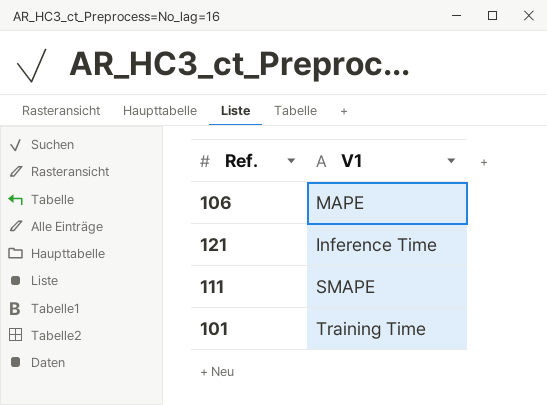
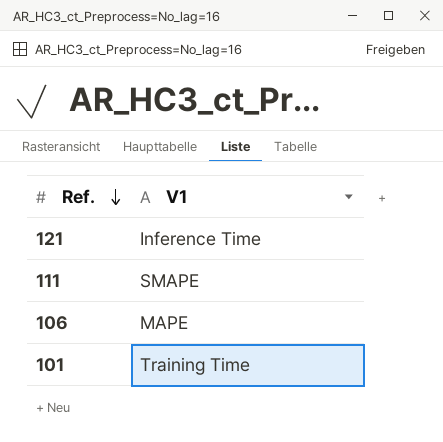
row order: none -> Ref. descending

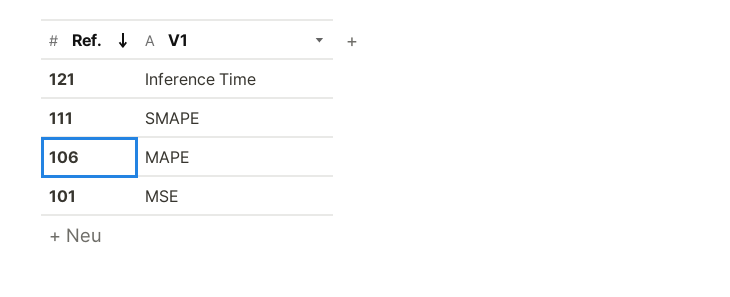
101 | V1: Training Time -> MSE

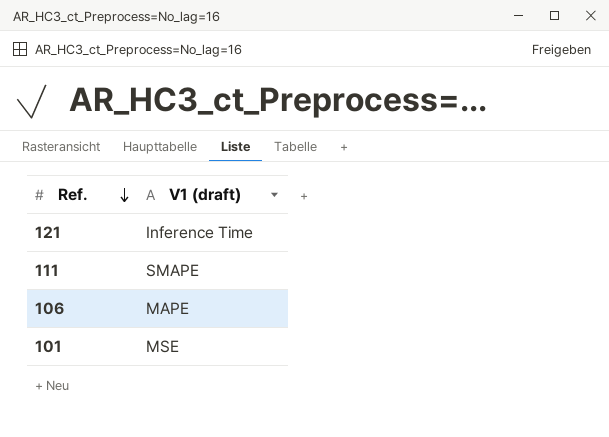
column name: V1 -> V1 (draft)

